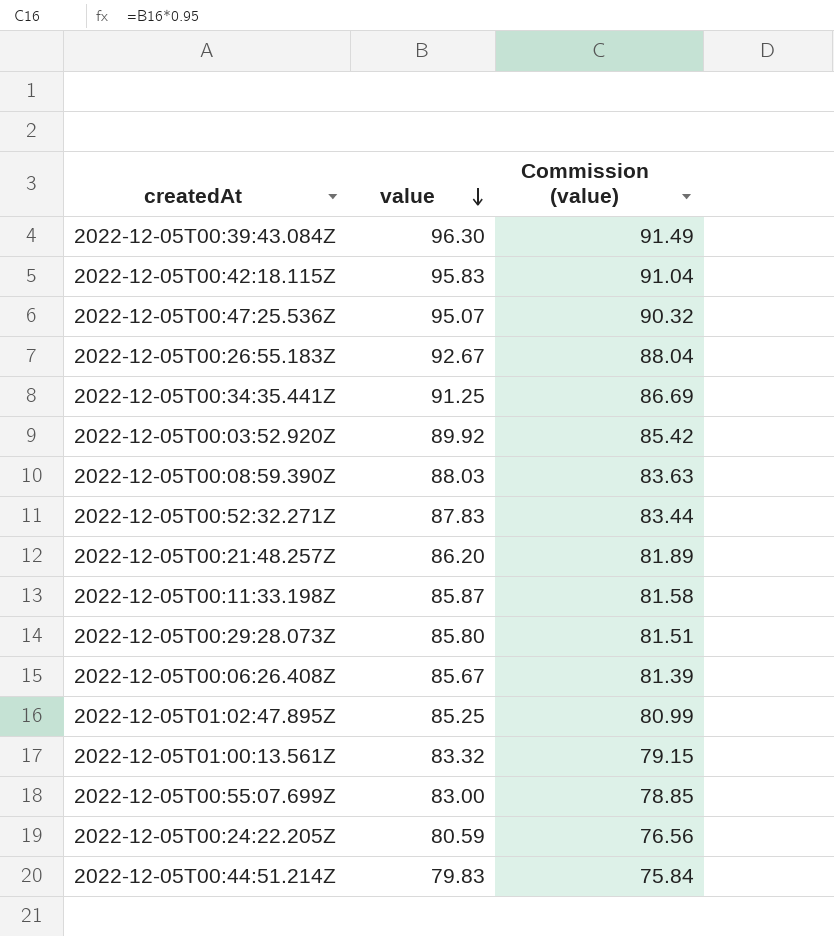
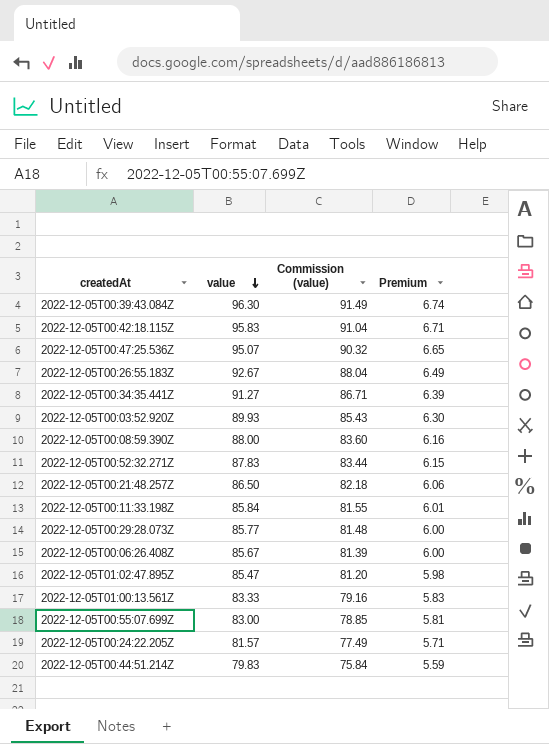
column Premium | formula: none -> [value] * 0.07
2022-12-05T00:34:35.441Z | value: 91.25 -> 91.27
2022-12-05T00:34:35.441Z | Commission (value): 86.69 -> 86.71
2022-12-05T00:03:52.920Z | value: 89.92 -> 89.93
2022-12-05T00:03:52.920Z | Commission (value): 85.42 -> 85.43
2022-12-05T00:08:59.390Z | value: 88.03 -> 88.00
2022-12-05T00:08:59.390Z | Commission (value): 83.63 -> 83.60
2022-12-05T00:21:48.257Z | value: 86.20 -> 86.50
2022-12-05T00:21:48.257Z | Commission (value): 81.89 -> 82.18
2022-12-05T00:11:33.198Z | value: 85.87 -> 85.84
2022-12-05T00:11:33.198Z | Commission (value): 81.58 -> 81.55
2022-12-05T00:29:28.073Z | value: 85.80 -> 85.77
2022-12-05T00:29:28.073Z | Commission (value): 81.51 -> 81.48
2022-12-05T01:02:47.895Z | value: 85.25 -> 85.47
2022-12-05T01:02:47.895Z | Commission (value): 80.99 -> 81.20
2022-12-05T01:00:13.561Z | value: 83.32 -> 83.33
2022-12-05T01:00:13.561Z | Commission (value): 79.15 -> 79.16
2022-12-05T00:24:22.205Z | value: 80.59 -> 81.57
2022-12-05T00:24:22.205Z | Commission (value): 76.56 -> 77.49

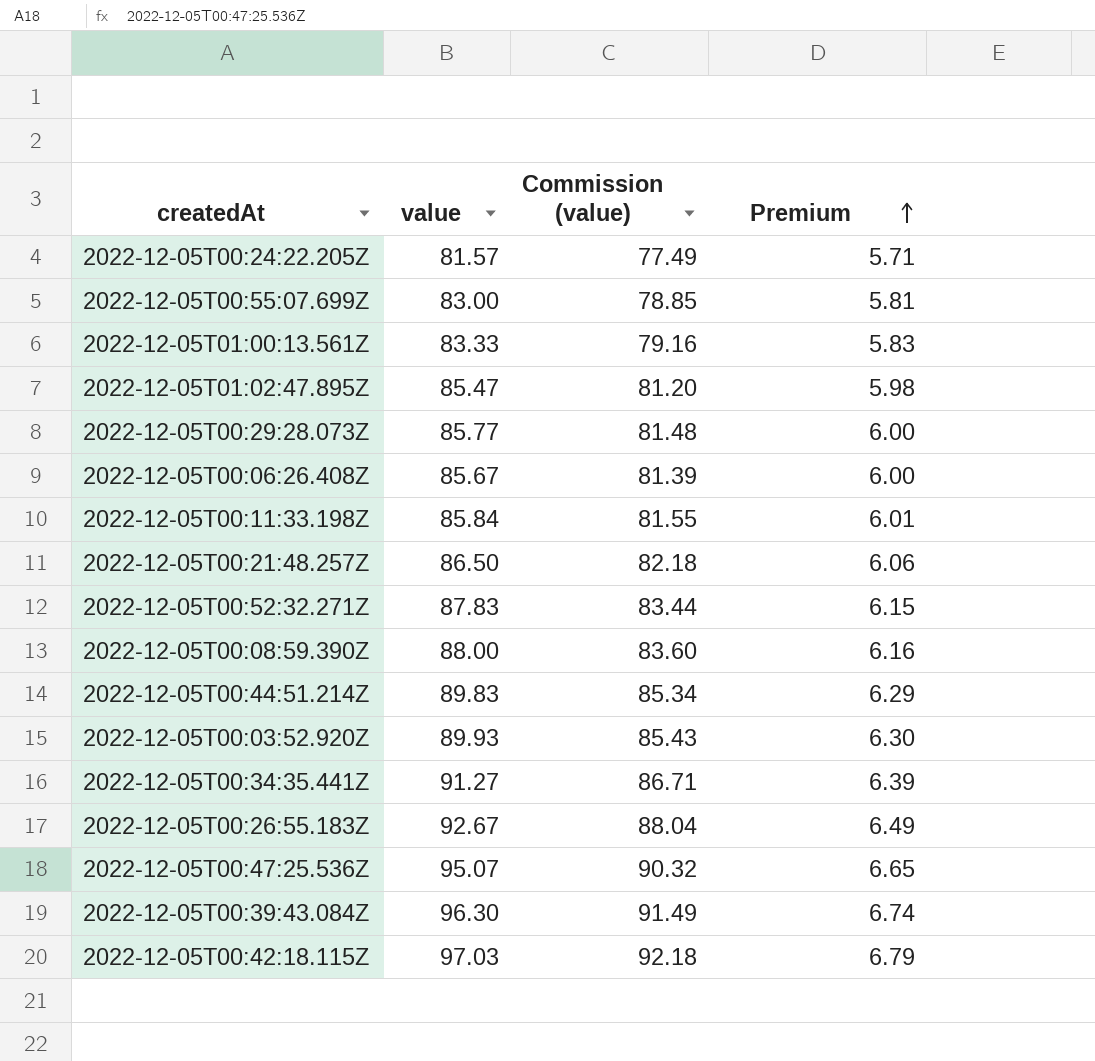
row order: value descending -> Premium ascending
2022-12-05T00:44:51.214Z | value: 79.83 -> 89.83
2022-12-05T00:44:51.214Z | Commission (value): 75.84 -> 85.34
2022-12-05T00:44:51.214Z | Premium: 5.59 -> 6.29
2022-12-05T00:42:18.115Z | value: 95.83 -> 97.03
2022-12-05T00:42:18.115Z | Commission (value): 91.04 -> 92.18
2022-12-05T00:42:18.115Z | Premium: 6.71 -> 6.79

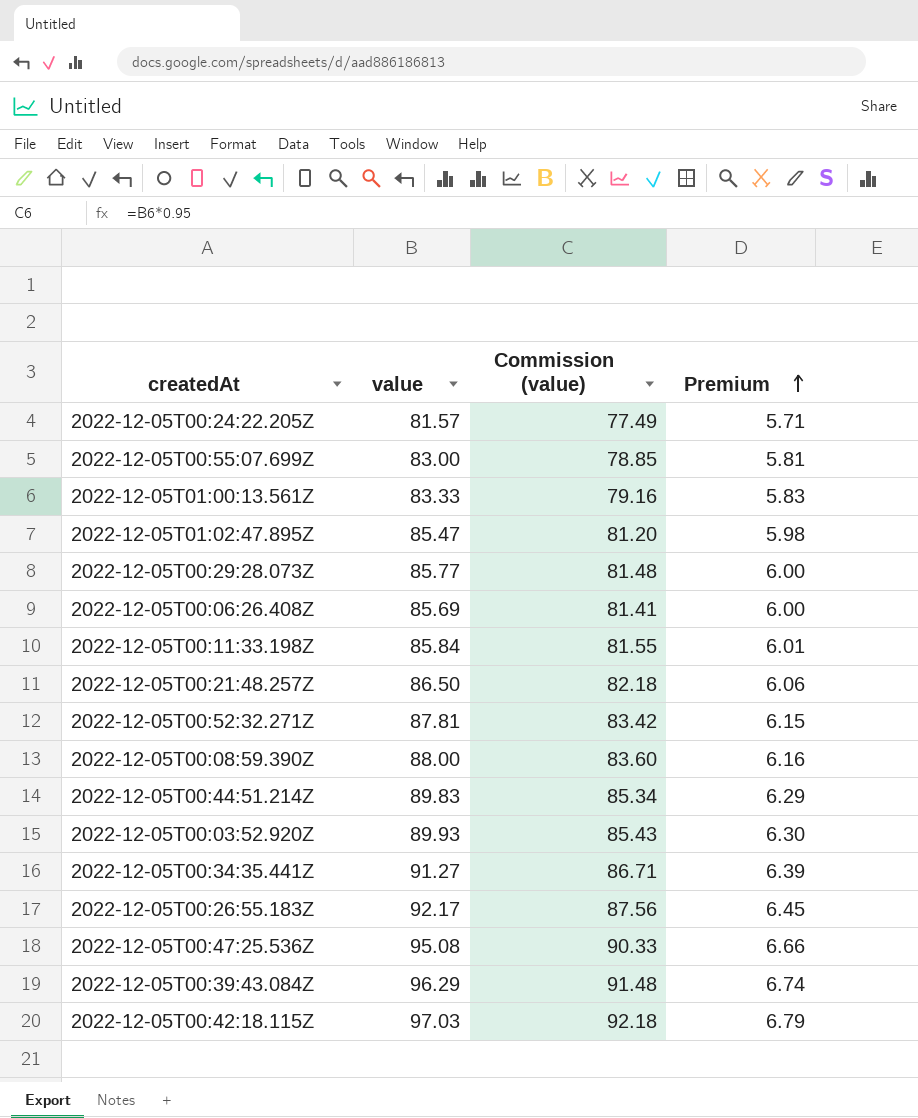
2022-12-05T00:06:26.408Z | value: 85.67 -> 85.69
2022-12-05T00:06:26.408Z | Commission (value): 81.39 -> 81.41
2022-12-05T00:52:32.271Z | value: 87.83 -> 87.81
2022-12-05T00:52:32.271Z | Commission (value): 83.44 -> 83.42
2022-12-05T00:26:55.183Z | value: 92.67 -> 92.17
2022-12-05T00:26:55.183Z | Commission (value): 88.04 -> 87.56
2022-12-05T00:26:55.183Z | Premium: 6.49 -> 6.45
2022-12-05T00:47:25.536Z | value: 95.07 -> 95.08
2022-12-05T00:47:25.536Z | Commission (value): 90.32 -> 90.33
2022-12-05T00:47:25.536Z | Premium: 6.65 -> 6.66
2022-12-05T00:39:43.084Z | value: 96.30 -> 96.29
2022-12-05T00:39:43.084Z | Commission (value): 91.49 -> 91.48

